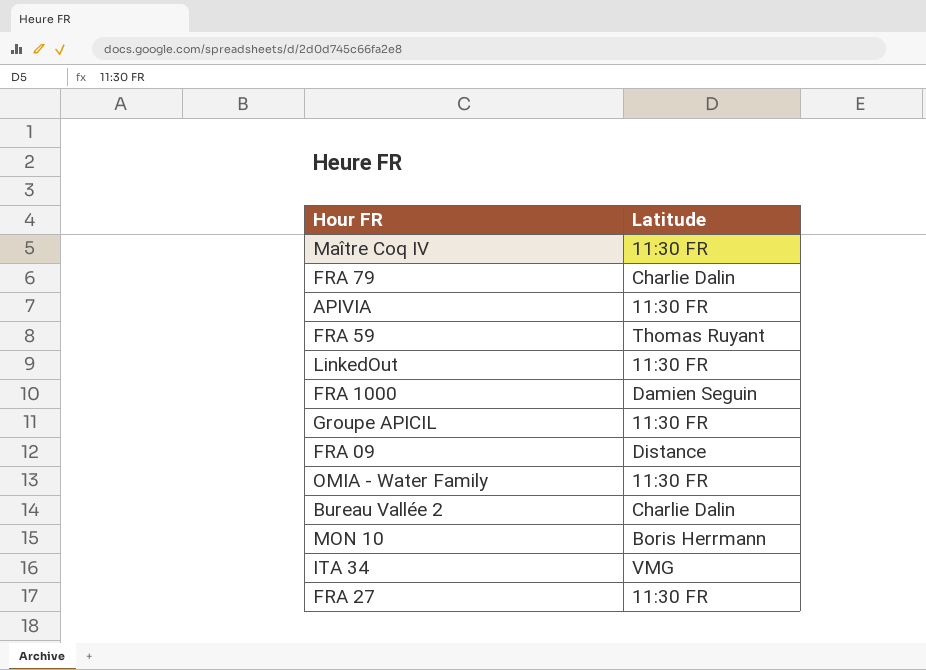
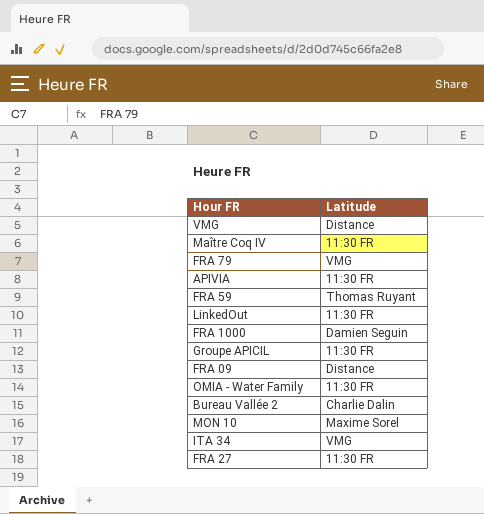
row VMG: none -> Distance
FRA 79 | Latitude: Charlie Dalin -> VMG
MON 10 | Latitude: Boris Herrmann -> Maxime Sorel

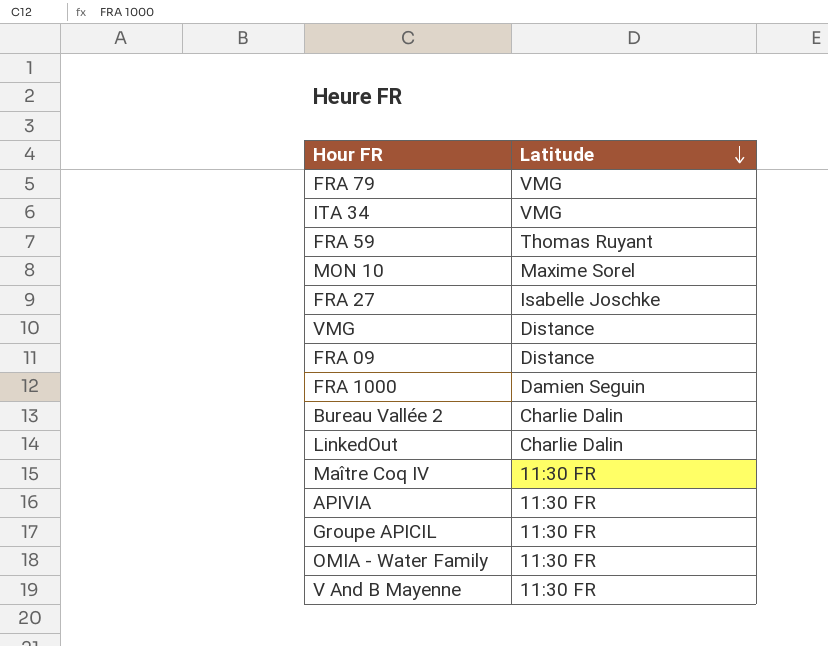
row order: none -> Latitude descending
FRA 27 | Latitude: 11:30 FR -> Isabelle Joschke
LinkedOut | Latitude: 11:30 FR -> Charlie Dalin
row V And B Mayenne: none -> 11:30 FR

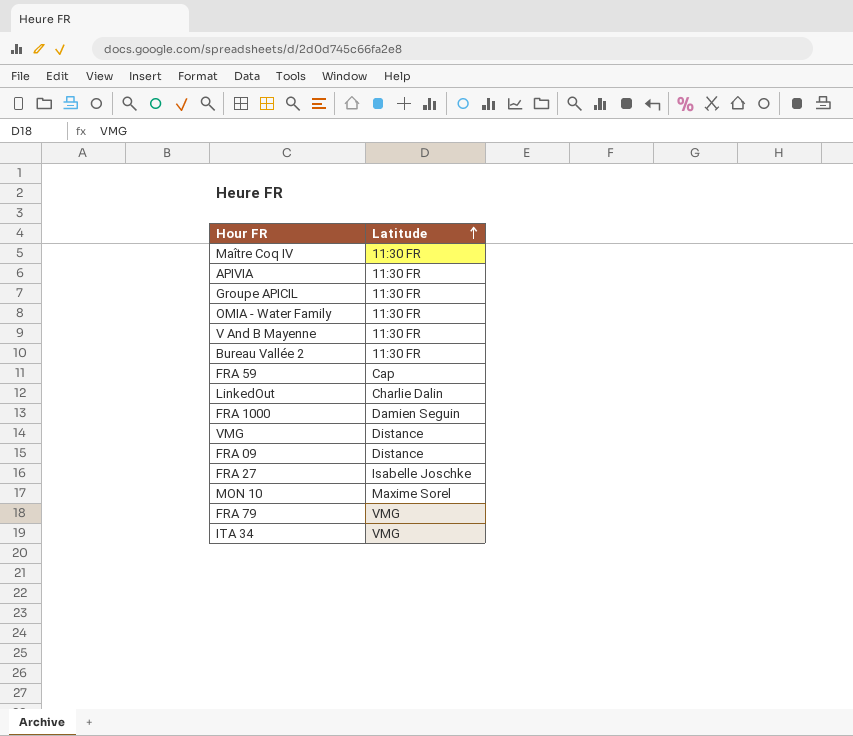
row order: Latitude descending -> Latitude ascending
Bureau Vallée 2 | Latitude: Charlie Dalin -> 11:30 FR
FRA 59 | Latitude: Thomas Ruyant -> Cap

